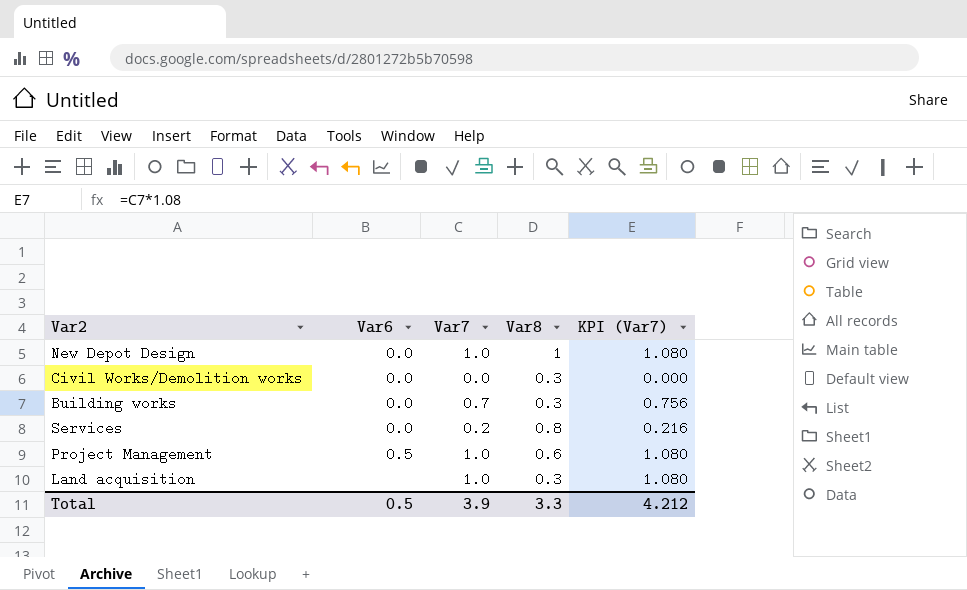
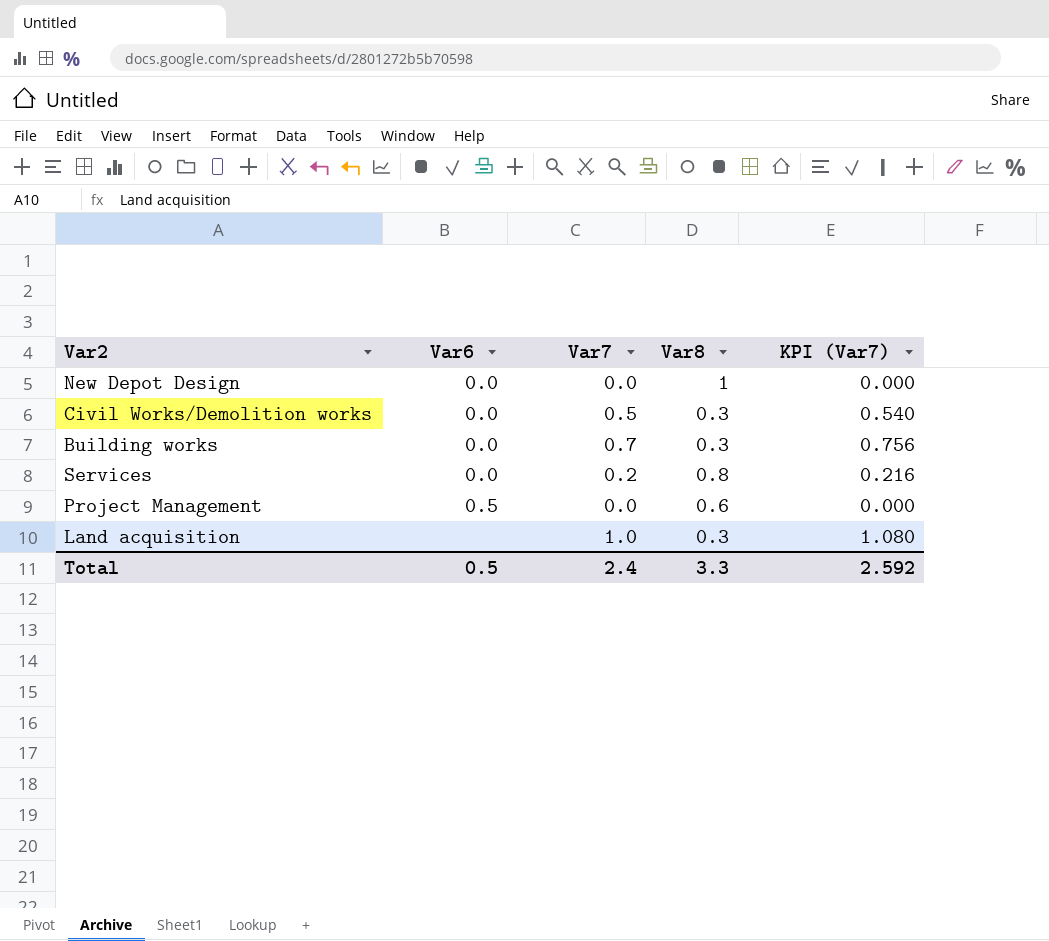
New Depot Design | Var7: 1.0 -> 0.0
New Depot Design | KPI (Var7): 1.080 -> 0.000
Civil Works/Demolition works | Var7: 0.0 -> 0.5
Civil Works/Demolition works | KPI (Var7): 0.000 -> 0.540
Project Management | Var7: 1.0 -> 0.0
Project Management | KPI (Var7): 1.080 -> 0.000
Total | Var7: 3.9 -> 2.4
Total | KPI (Var7): 4.212 -> 2.592

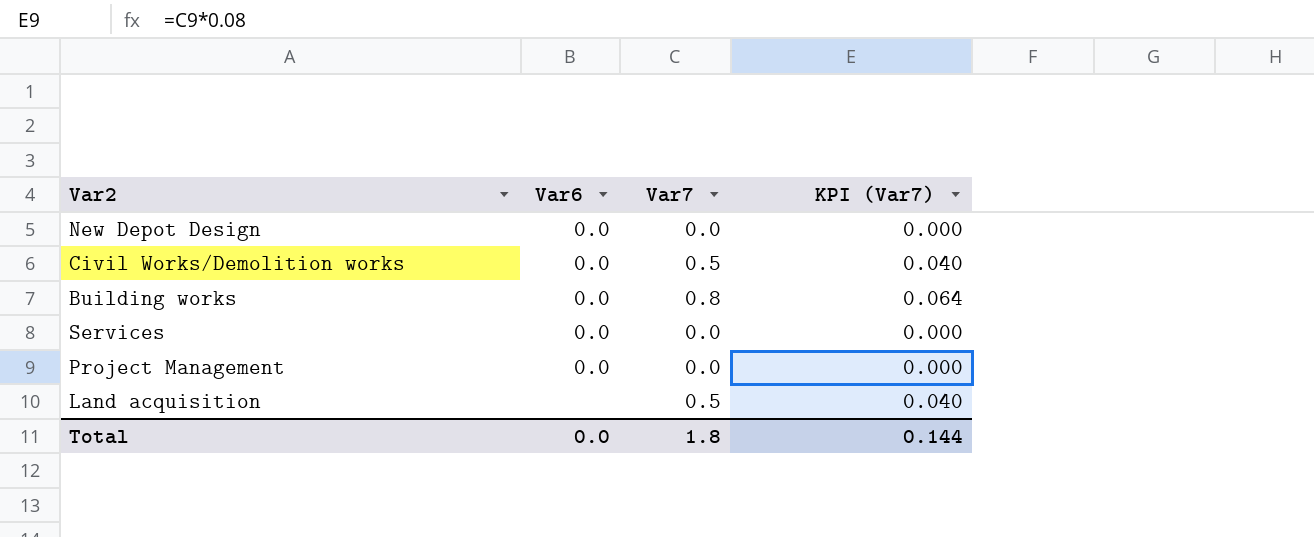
column Var8 | position: 4 -> none
column KPI (Var7) | formula: [Var7] * 1.08 -> [Var7] * 0.08
Building works | Var7: 0.7 -> 0.8
Services | Var7: 0.2 -> 0.0
Project Management | Var6: 0.5 -> 0.0
Land acquisition | Var7: 1.0 -> 0.5
Total | Var6: 0.5 -> 0.0
Total | Var7: 2.4 -> 1.8
Total | KPI (Var7): 2.592 -> 0.144

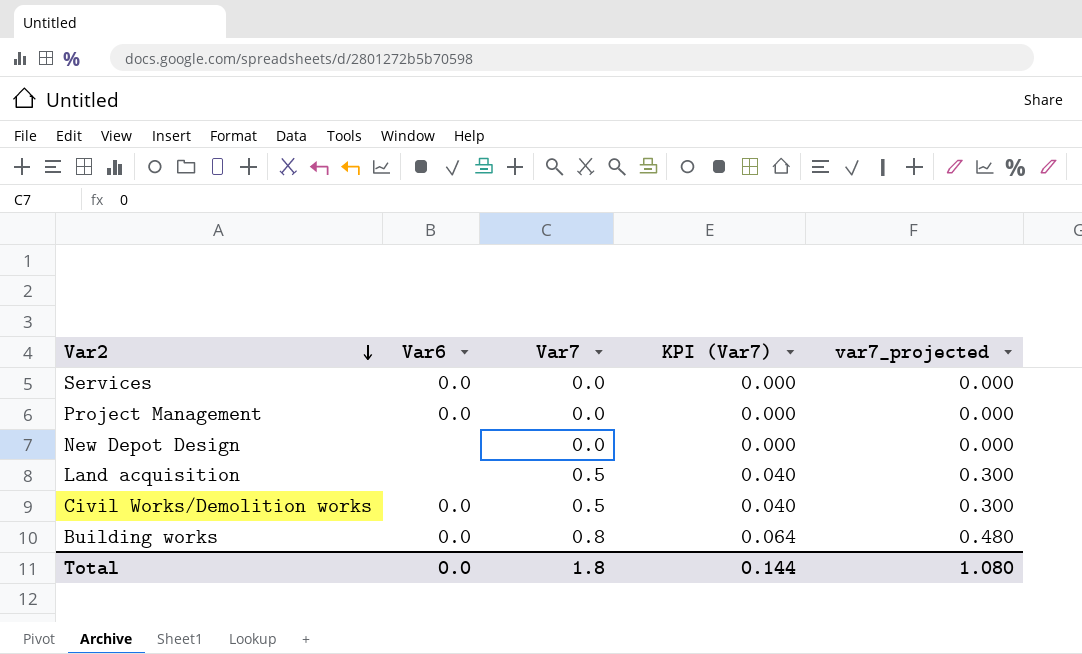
row order: none -> Var2 descending
column var7_projected | formula: none -> [Var7] * 0.6
New Depot Design | Var6: 0.0 -> none

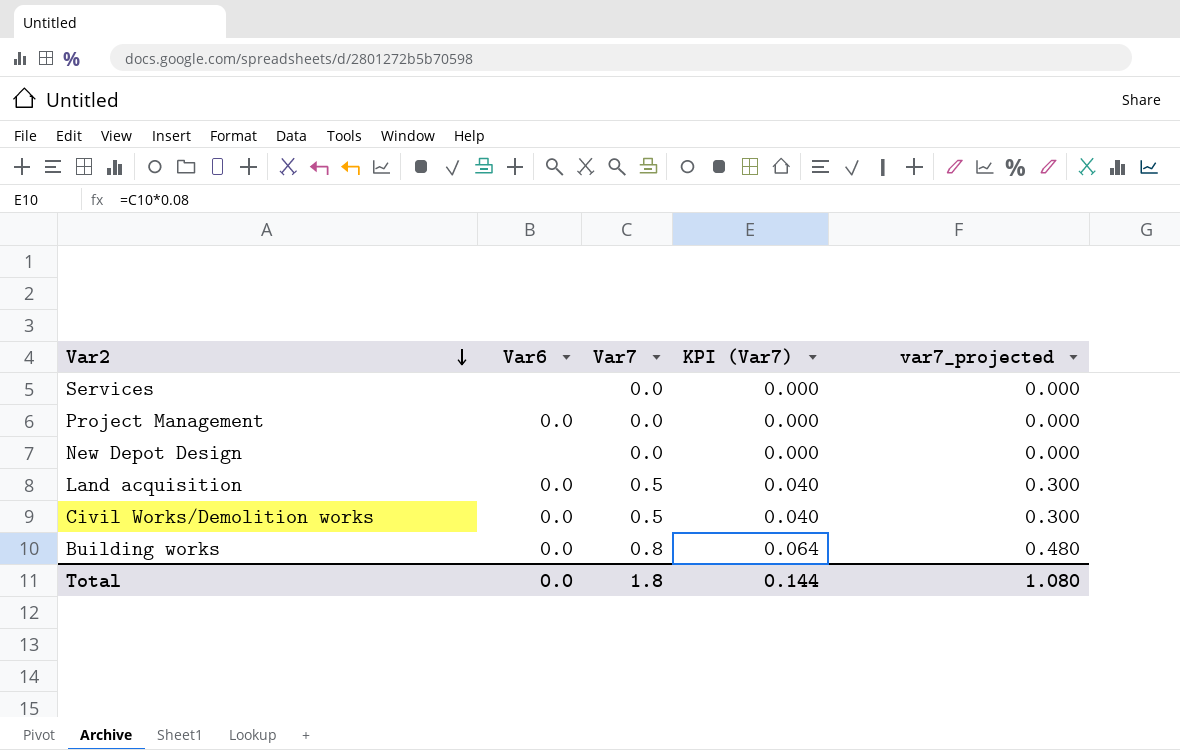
Services | Var6: 0.0 -> none
Land acquisition | Var6: none -> 0.0

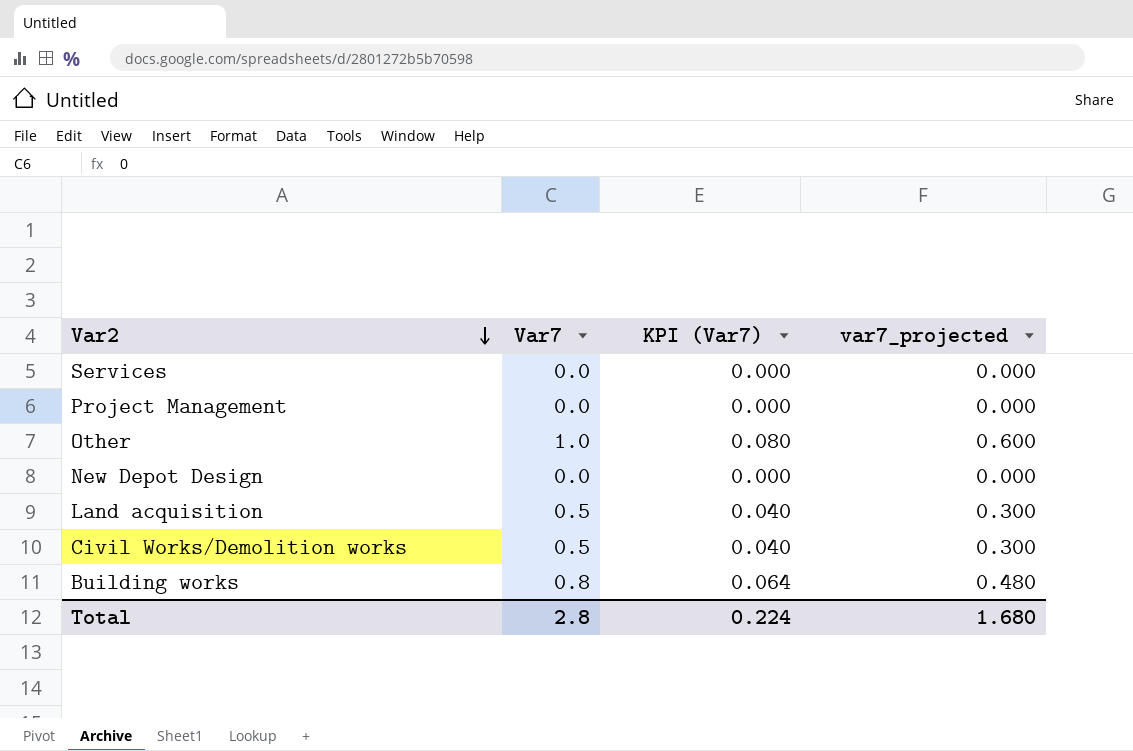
column Var6 | position: 2 -> none
row Other: none -> 1.0 | 0.080 | 0.600
Total | Var7: 1.8 -> 2.8
Total | KPI (Var7): 0.144 -> 0.224
Total | var7_projected: 1.080 -> 1.680

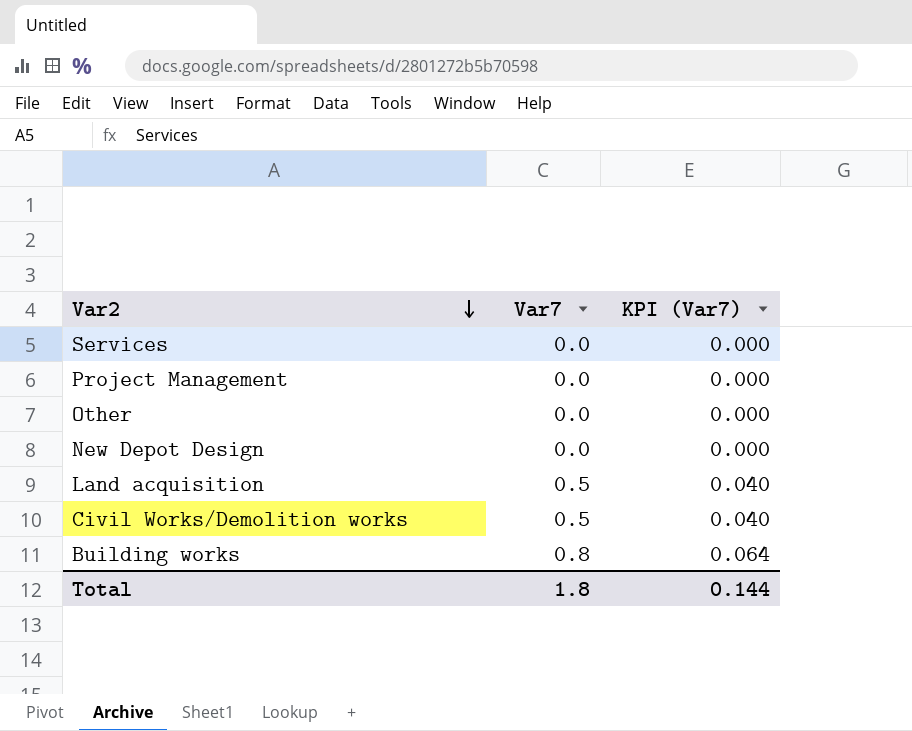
column var7_projected | formula: [Var7] * 0.6 -> none
Other | Var7: 1.0 -> 0.0
Other | KPI (Var7): 0.080 -> 0.000
Total | Var7: 2.8 -> 1.8
Total | KPI (Var7): 0.224 -> 0.144

